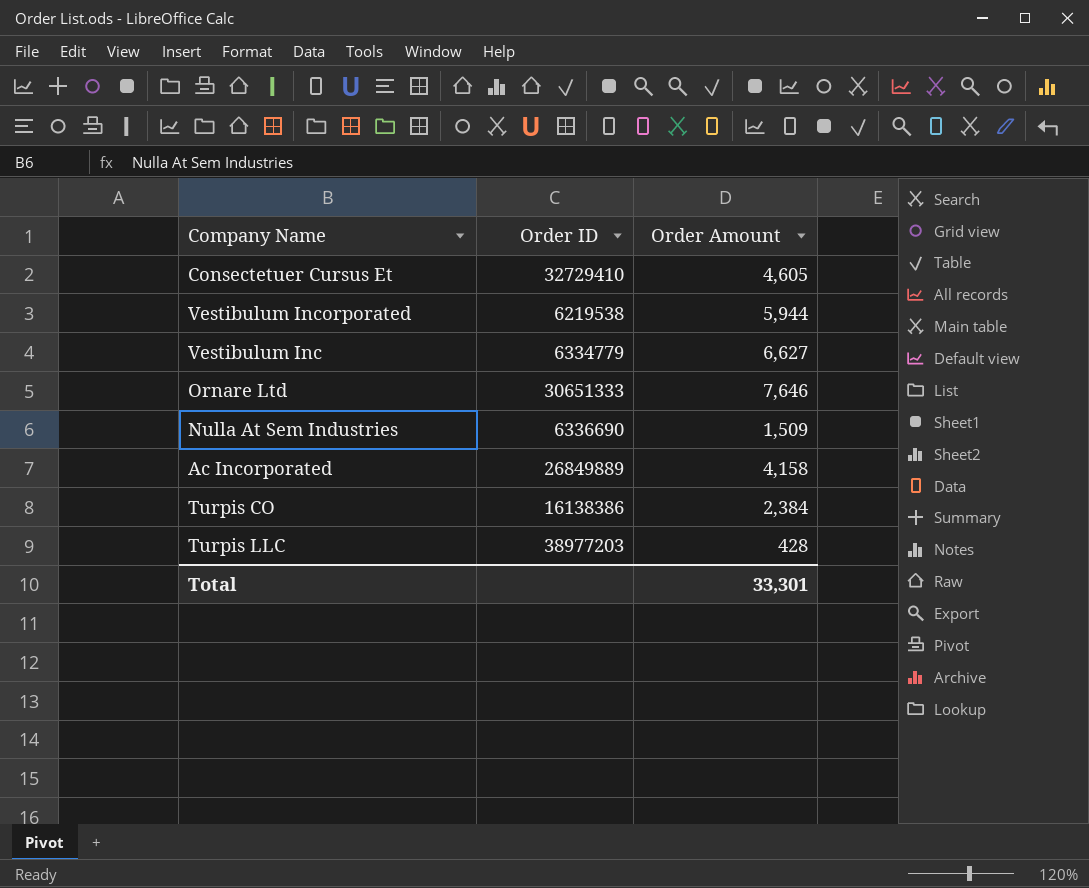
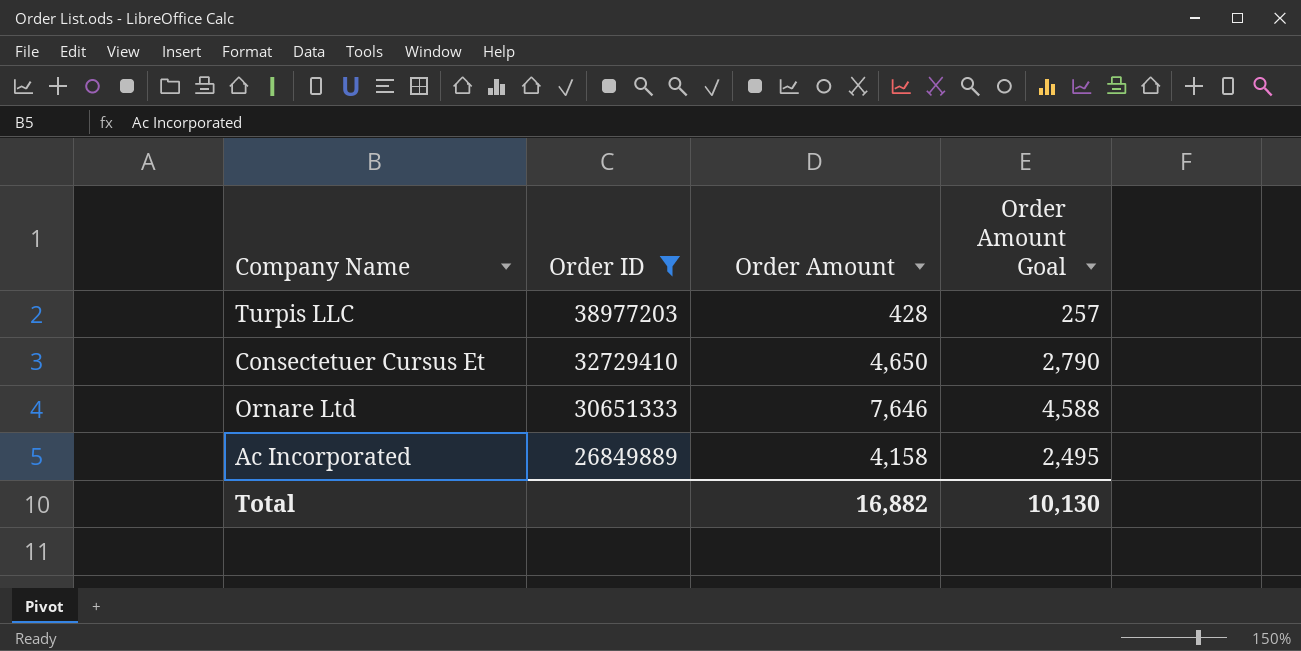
filter: none -> Order ID >= 26849889
row order: none -> Order ID descending
column Order Amount Goal | formula: none -> [Order Amount] * 0.6
Consectetuer Cursus Et | Order Amount: 4,605 -> 4,650
Total | Order Amount: 33,301 -> 16,882

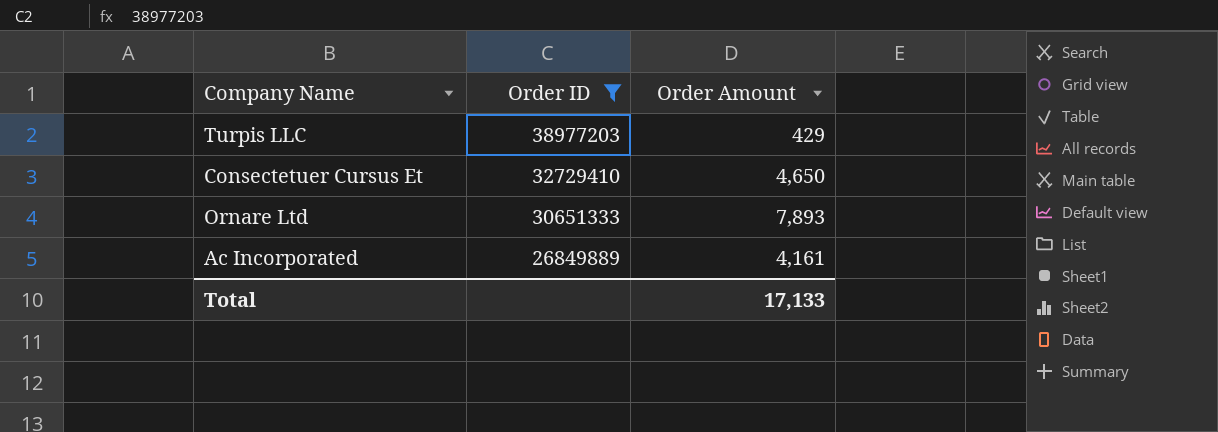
column Order Amount Goal | formula: [Order Amount] * 0.6 -> none
Turpis LLC | Order Amount: 428 -> 429
Ornare Ltd | Order Amount: 7,646 -> 7,893
Ac Incorporated | Order Amount: 4,158 -> 4,161
Total | Order Amount: 16,882 -> 17,133

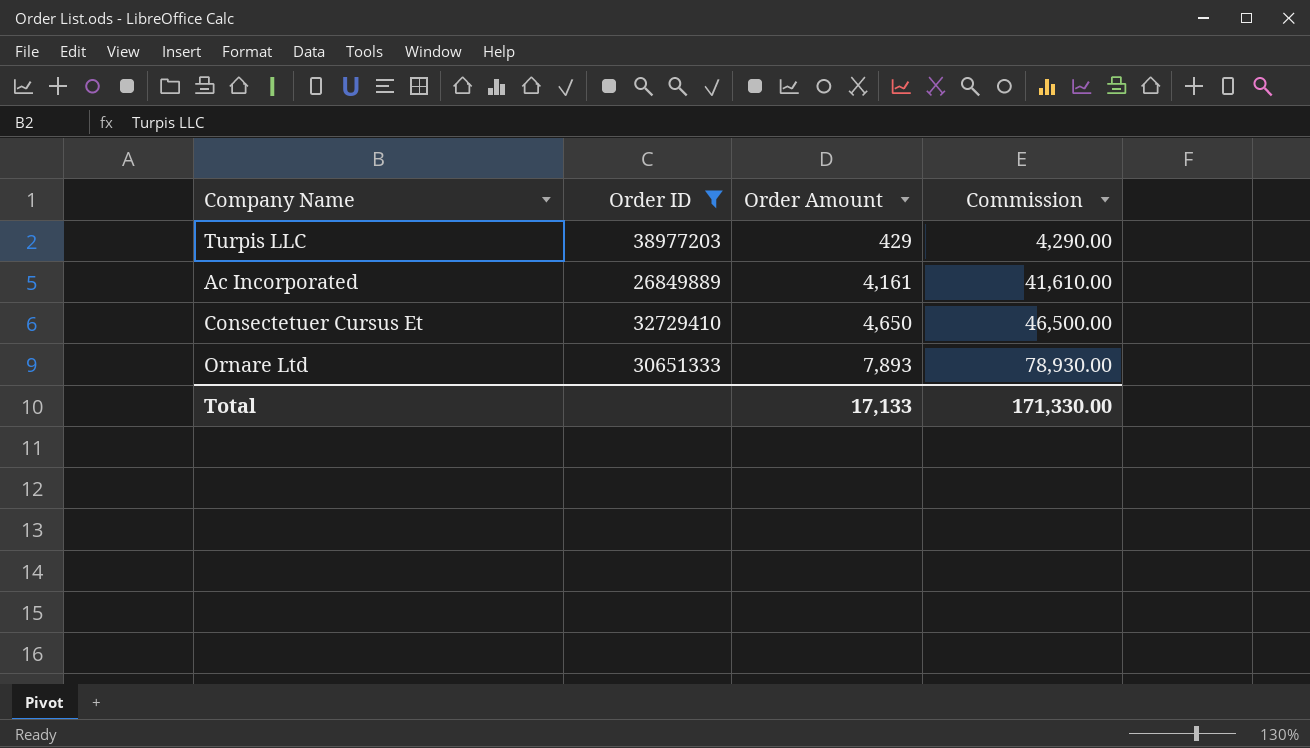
row order: Order ID descending -> Order Amount ascending
column Commission | formula: none -> [Order Amount] * 10

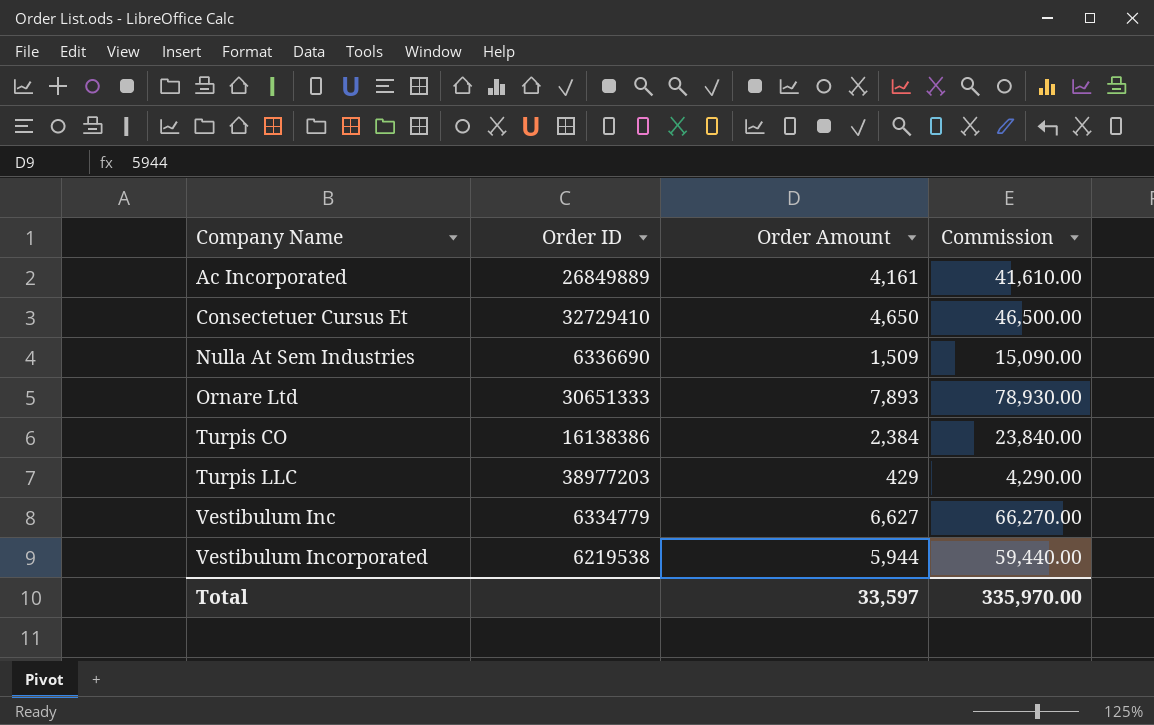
filter: Order ID >= 26849889 -> none
row order: Order Amount ascending -> Company Name ascending
Total | Order Amount: 17,133 -> 33,597
Total | Commission: 171,330.00 -> 335,970.00

